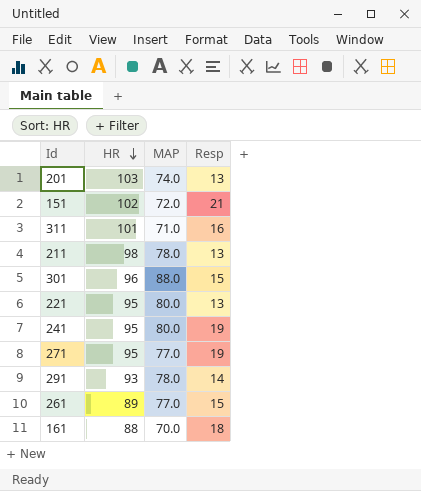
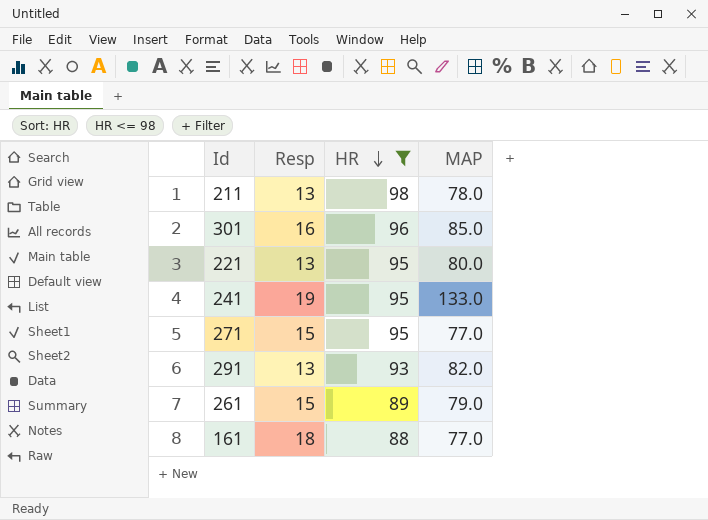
filter: none -> HR <= 98
column Resp | position: 4 -> 2
301 | Resp: 15 -> 16
301 | MAP: 88.0 -> 85.0
241 | MAP: 80.0 -> 133.0
271 | Resp: 19 -> 15
291 | Resp: 14 -> 13
291 | MAP: 78.0 -> 82.0
261 | MAP: 77.0 -> 79.0
161 | MAP: 70.0 -> 77.0

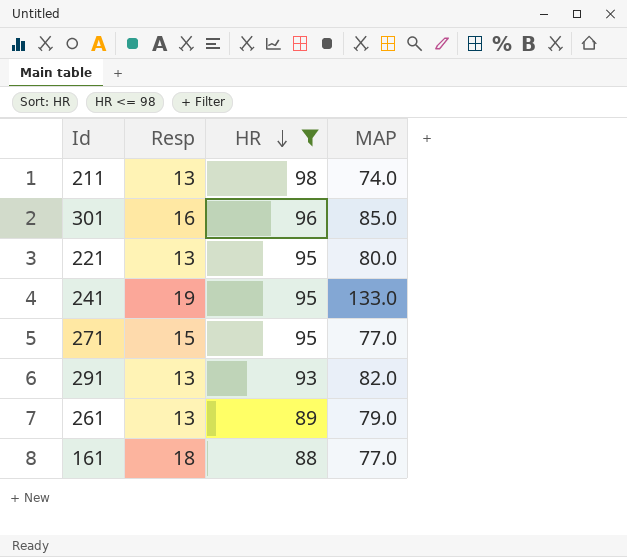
211 | MAP: 78.0 -> 74.0
261 | Resp: 15 -> 13

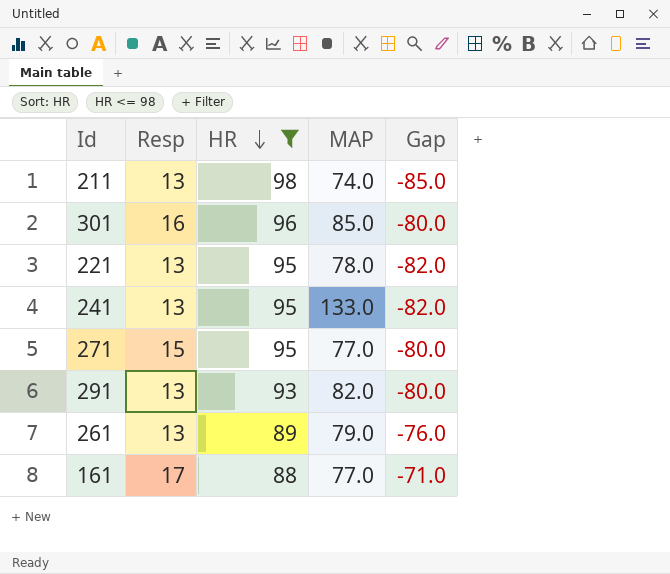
column Gap | formula: none -> [Resp] - [HR]
221 | MAP: 80.0 -> 78.0
241 | Resp: 19 -> 13
161 | Resp: 18 -> 17

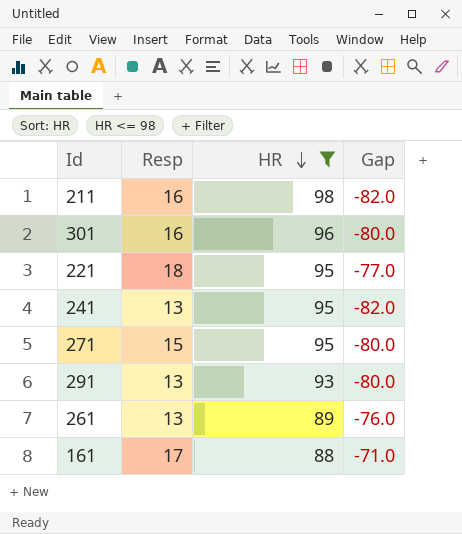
column MAP | position: 4 -> none
211 | Resp: 13 -> 16
211 | Gap: -85.0 -> -82.0
221 | Resp: 13 -> 18
221 | Gap: -82.0 -> -77.0

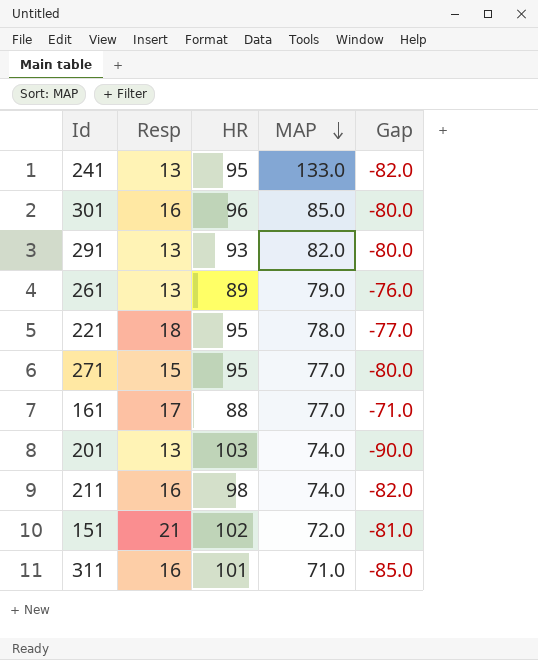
filter: HR <= 98 -> none
row order: HR descending -> MAP descending
column MAP | position: none -> 4

